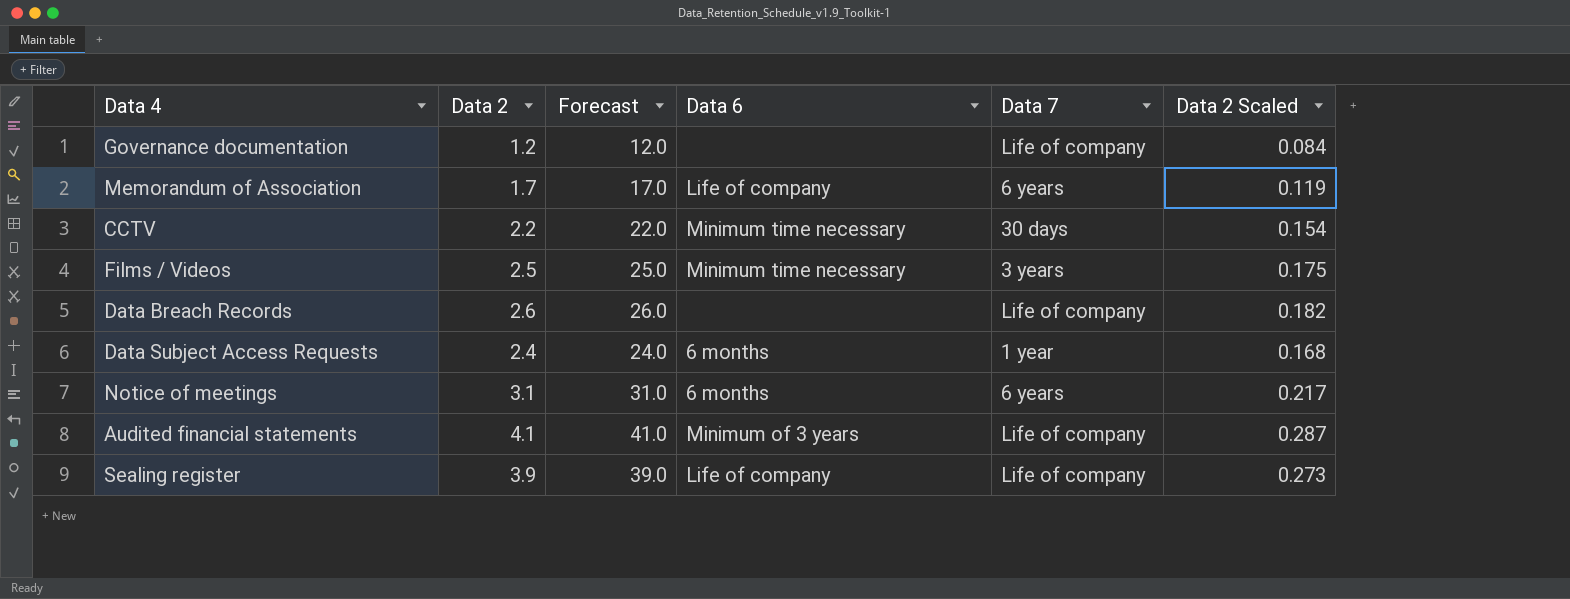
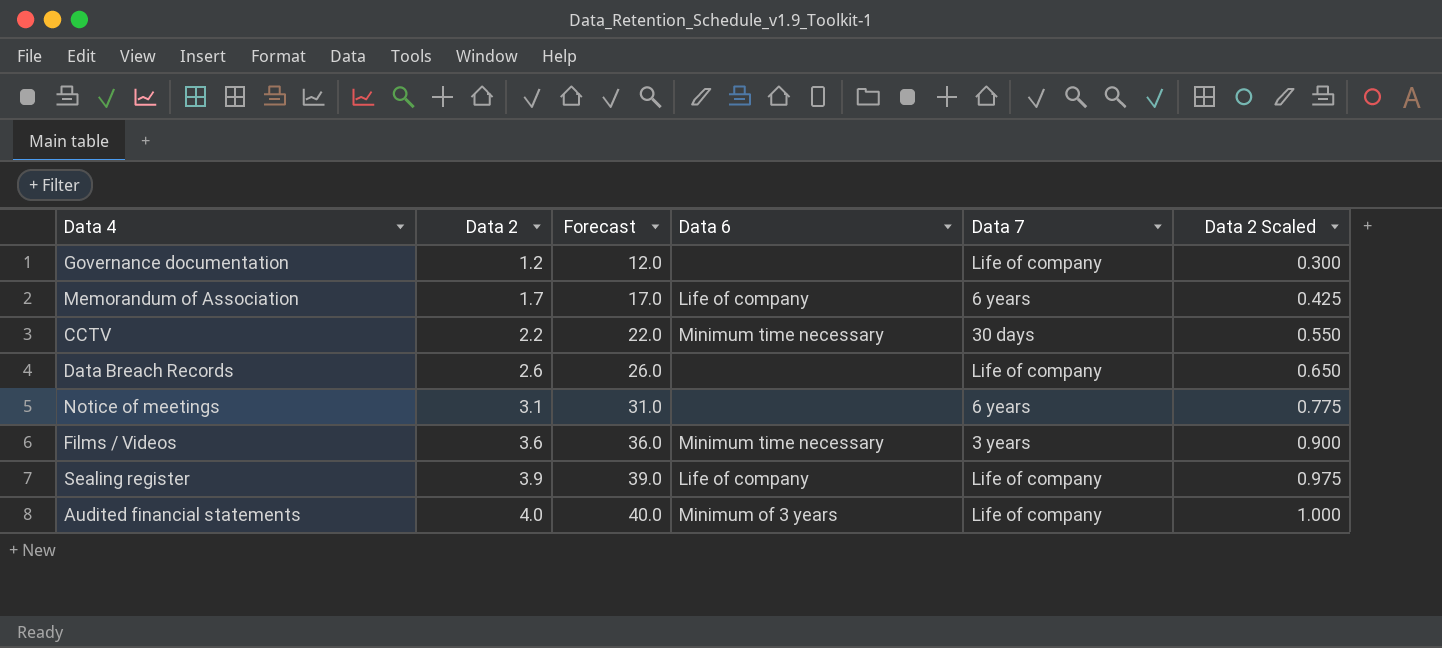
row order: none -> Data 2 ascending
column Data 2 Scaled | formula: [Data 2] * 0.07 -> [Data 2] * 0.25
row Data Subject Access Requests: 2.4 | 24.0 | 6 months | 1 year | 0.168 -> none
Notice of meetings | Data 6: 6 months -> none
Films / Videos | Data 2: 2.5 -> 3.6
Films / Videos | Forecast: 25.0 -> 36.0
Audited financial statements | Data 2: 4.1 -> 4.0
Audited financial statements | Forecast: 41.0 -> 40.0

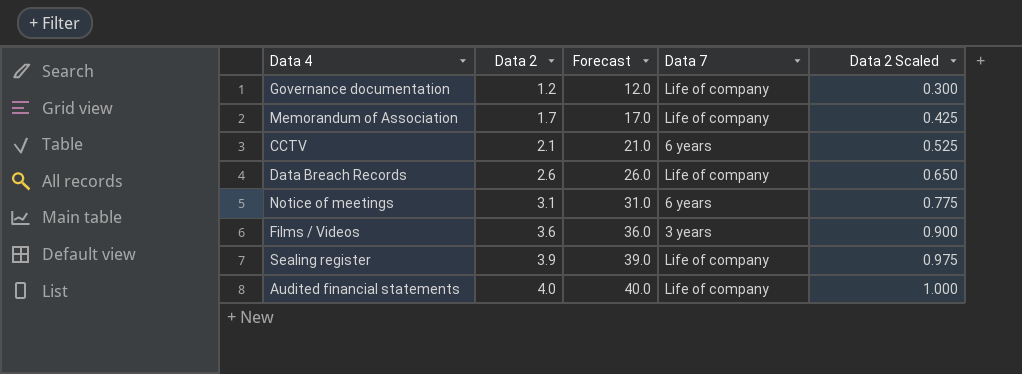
column Data 6 | position: 4 -> none
Memorandum of Association | Data 7: 6 years -> Life of company
CCTV | Data 2: 2.2 -> 2.1
CCTV | Forecast: 22.0 -> 21.0
CCTV | Data 7: 30 days -> 6 years
CCTV | Data 2 Scaled: 0.550 -> 0.525

